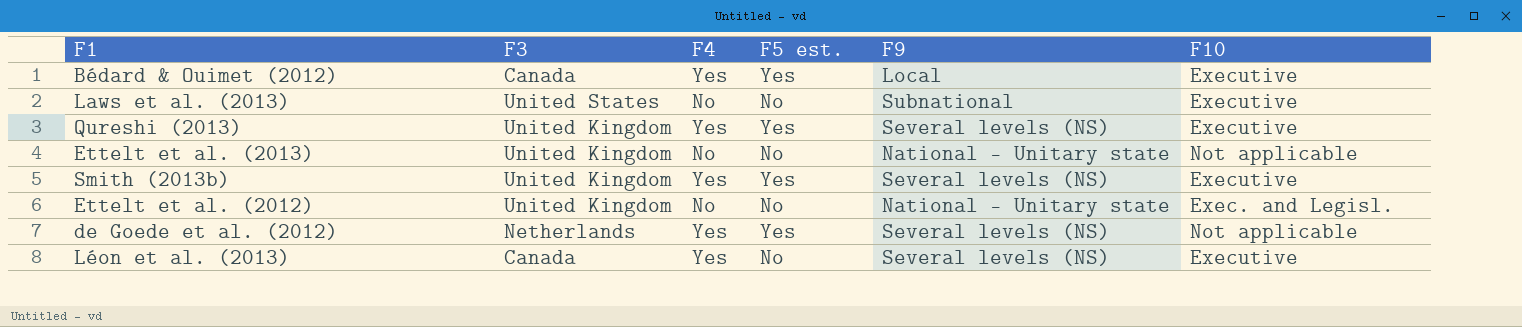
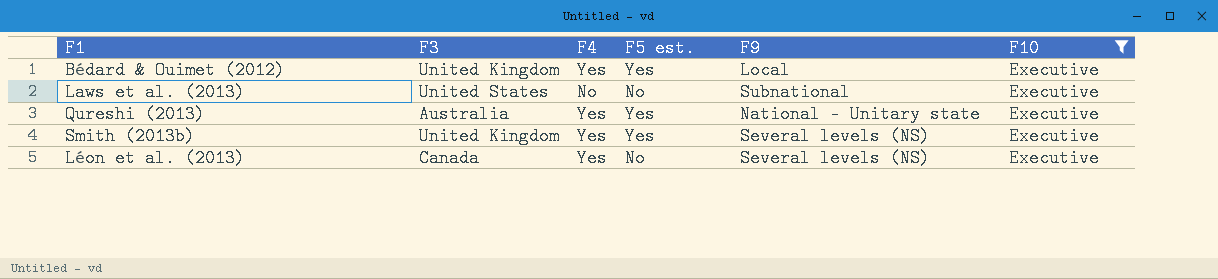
filter: none -> F10 = Executive
Bédard & Ouimet (2012) | F3: Canada -> United Kingdom
Qureshi (2013) | F3: United Kingdom -> Australia
Qureshi (2013) | F9: Several levels (NS) -> National - Unitary state

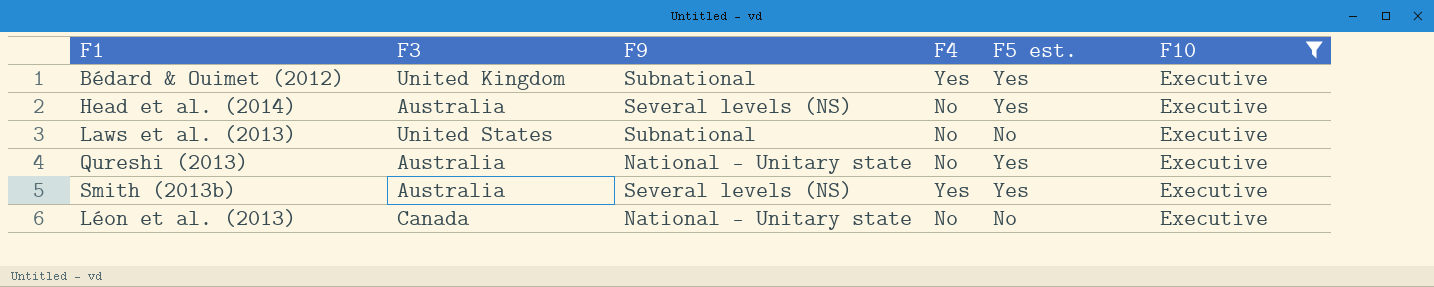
column F9 | position: 5 -> 3
Bédard & Ouimet (2012) | F9: Local -> Subnational
row Head et al. (2014): none -> Australia | Several levels (NS) | No | Yes | Executive
Qureshi (2013) | F4: Yes -> No
Smith (2013b) | F3: United Kingdom -> Australia
Léon et al. (2013) | F9: Several levels (NS) -> National - Unitary state
Léon et al. (2013) | F4: Yes -> No

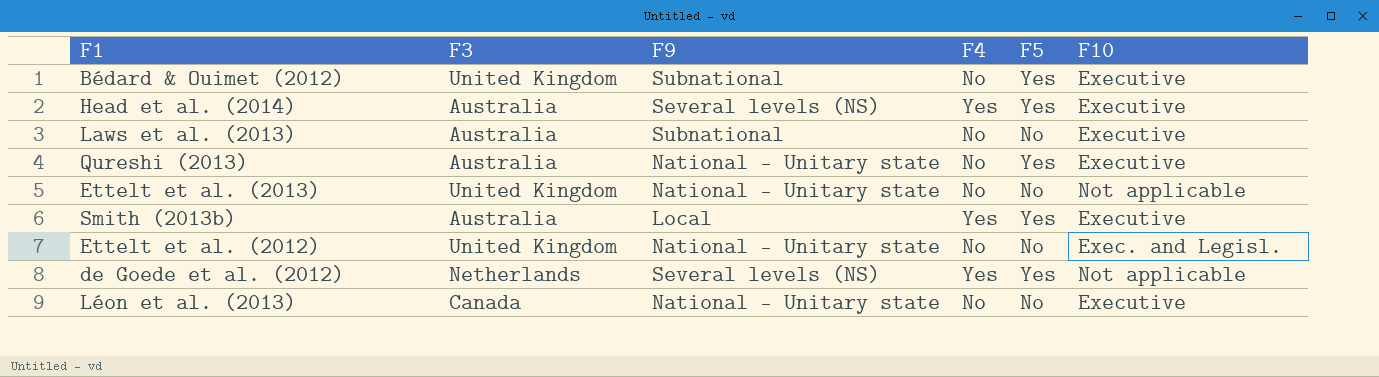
filter: F10 = Executive -> none
column name: F5 est. -> F5
Bédard & Ouimet (2012) | F4: Yes -> No
Head et al. (2014) | F4: No -> Yes
Laws et al. (2013) | F3: United States -> Australia
Smith (2013b) | F9: Several levels (NS) -> Local

